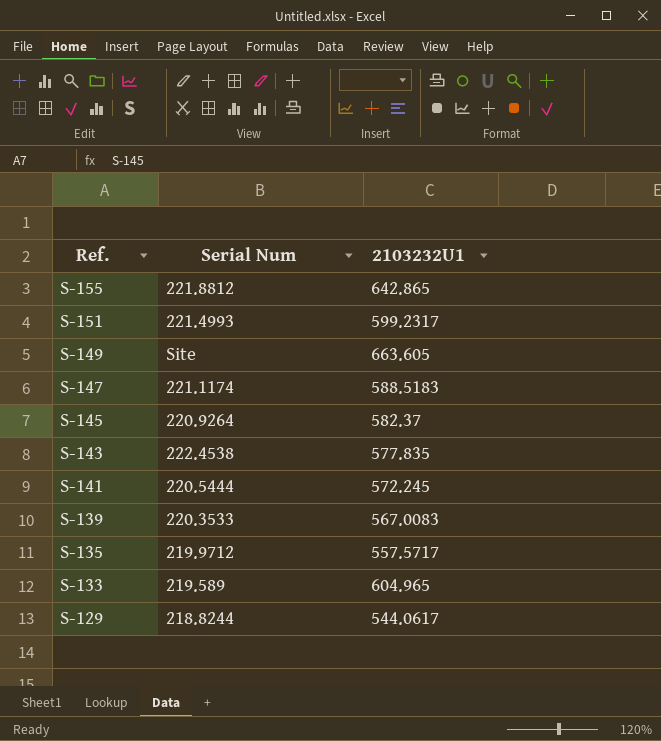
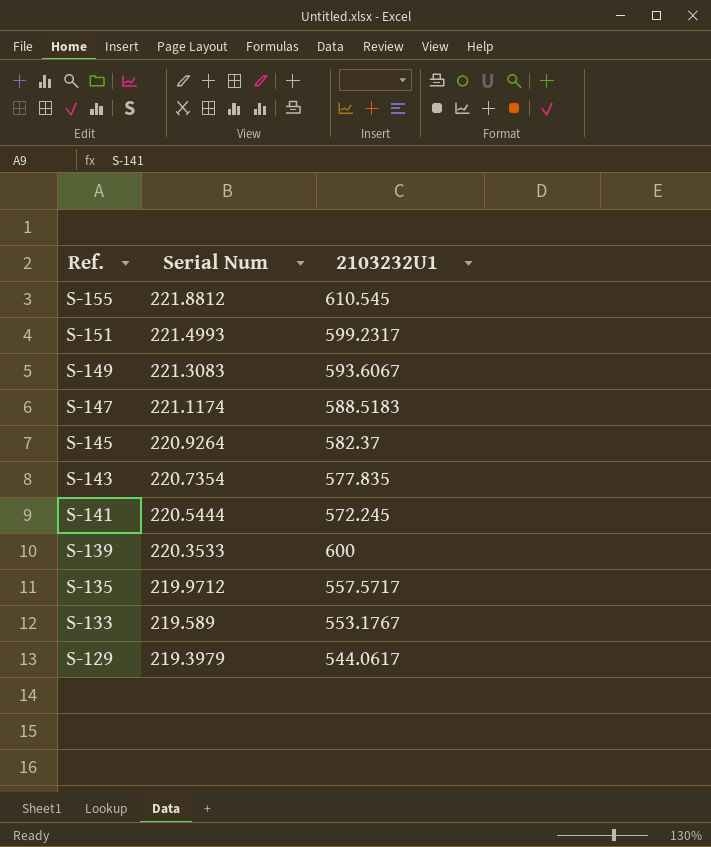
S-155 | 2103232U1: 642.865 -> 610.545
S-149 | Serial Num: Site -> 221.3083
S-149 | 2103232U1: 663.605 -> 593.6067
S-143 | Serial Num: 222.4538 -> 220.7354
S-139 | 2103232U1: 567.0083 -> 600
S-133 | 2103232U1: 604.965 -> 553.1767
S-129 | Serial Num: 218.8244 -> 219.3979

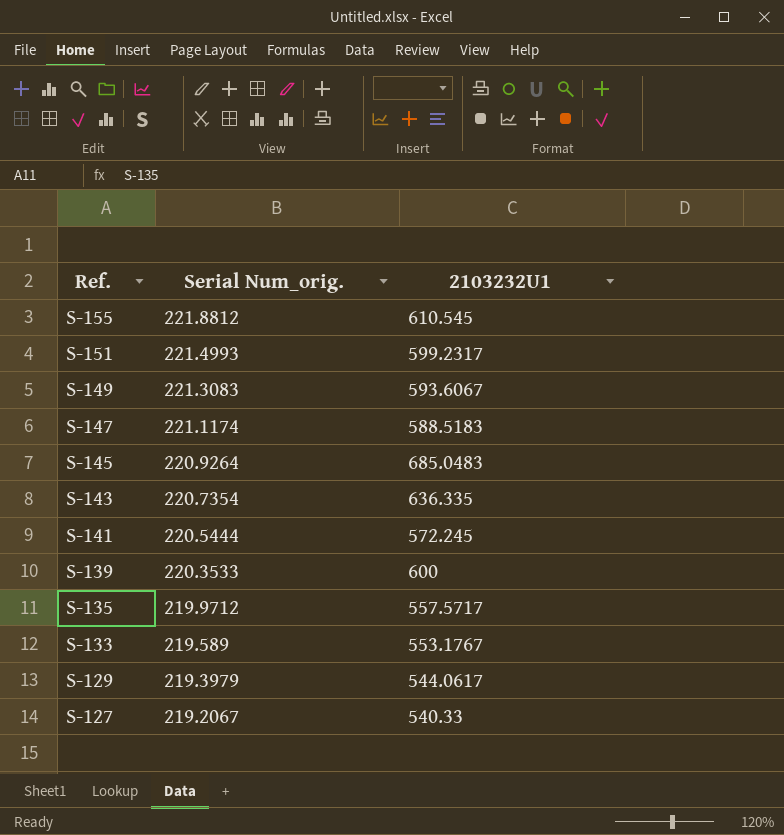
column name: Serial Num -> Serial Num_orig.
S-145 | 2103232U1: 582.37 -> 685.0483
S-143 | 2103232U1: 577.835 -> 636.335
row S-127: none -> 219.2067 | 540.33

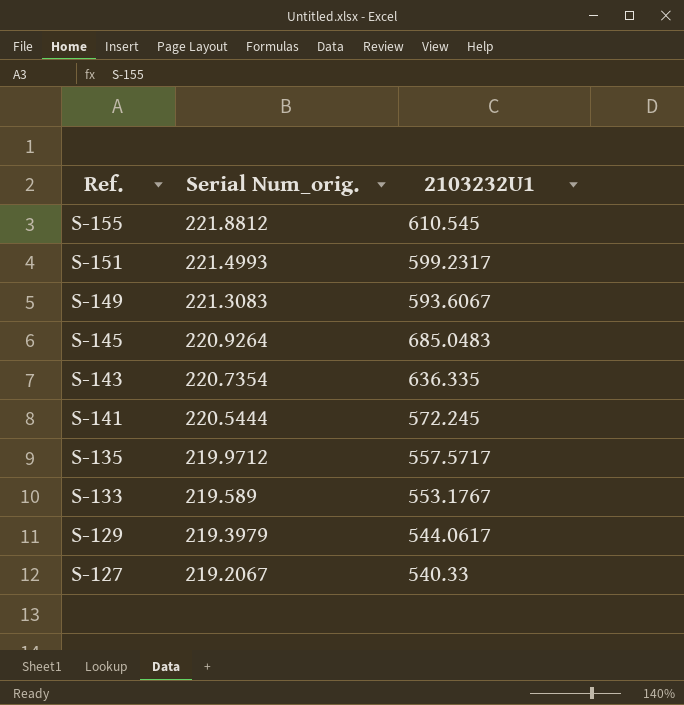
row S-147: 221.1174 | 588.5183 -> none
row S-139: 220.3533 | 600 -> none

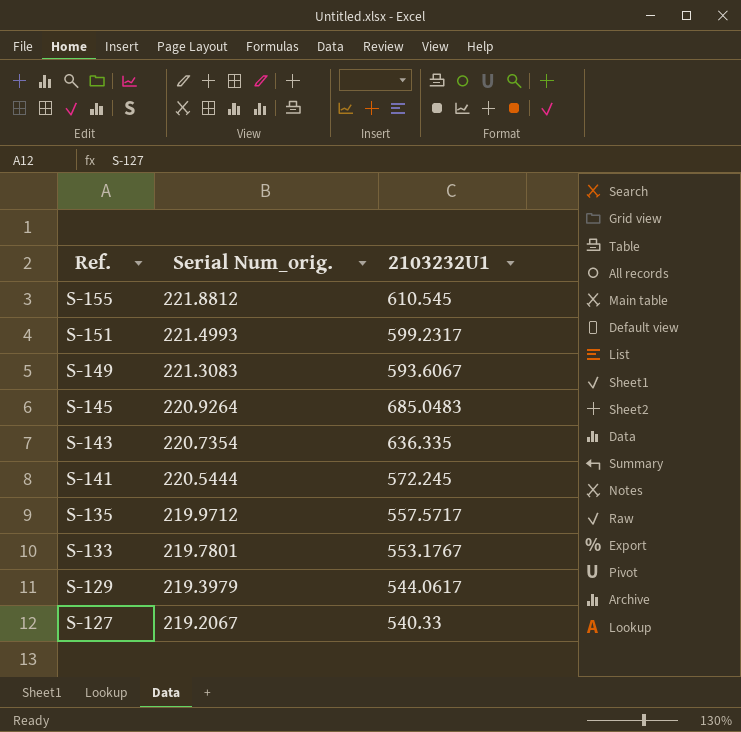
S-133 | Serial Num_orig.: 219.589 -> 219.7801

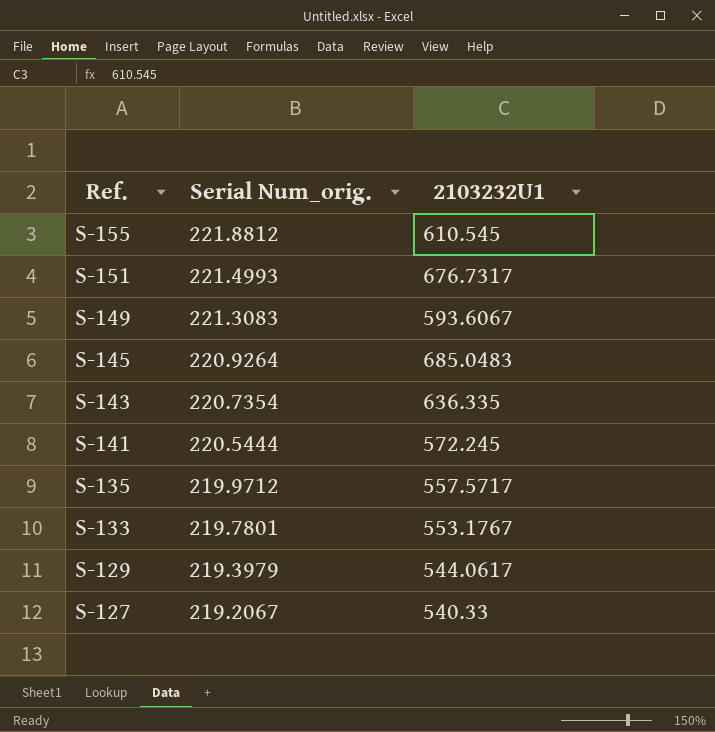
S-151 | 2103232U1: 599.2317 -> 676.7317

